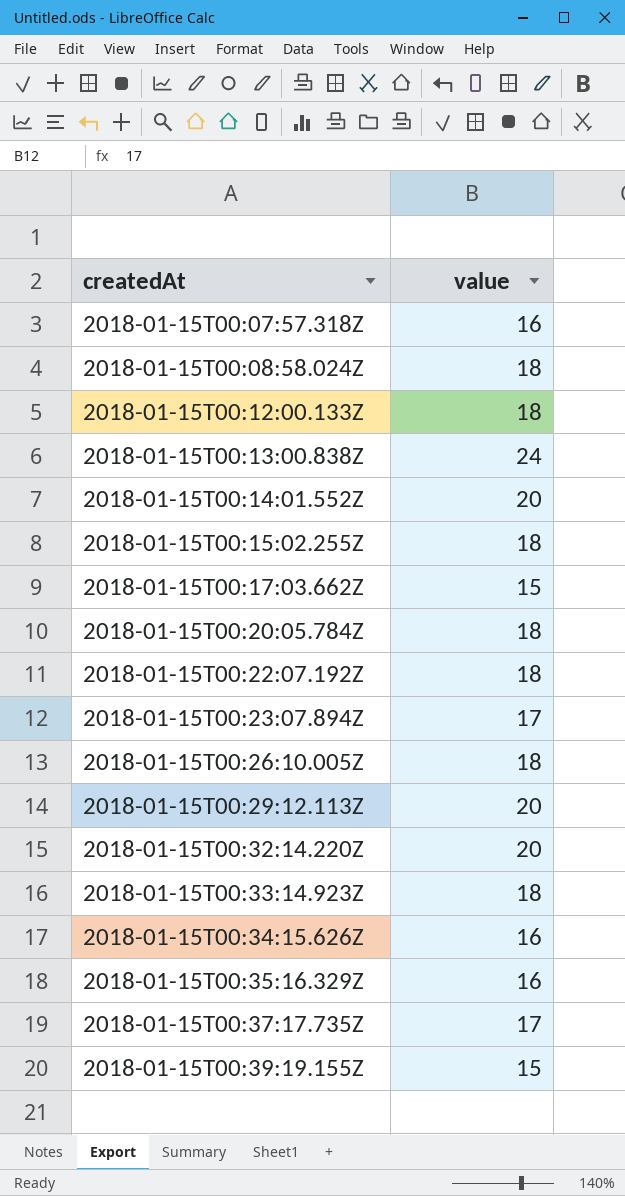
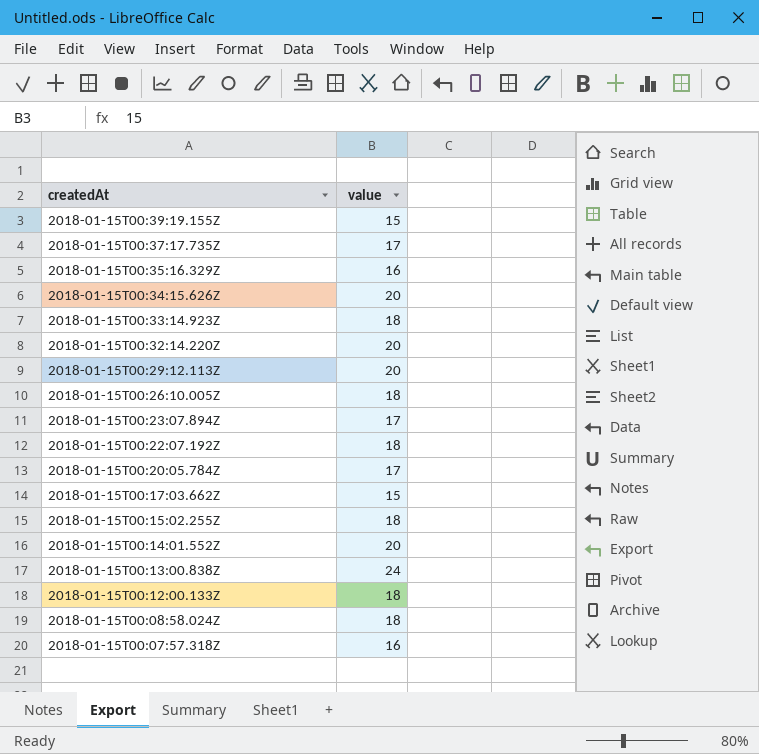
row order: createdAt ascending -> createdAt descending
2018-01-15T00:34:15.626Z | value: 16 -> 20
2018-01-15T00:20:05.784Z | value: 18 -> 17

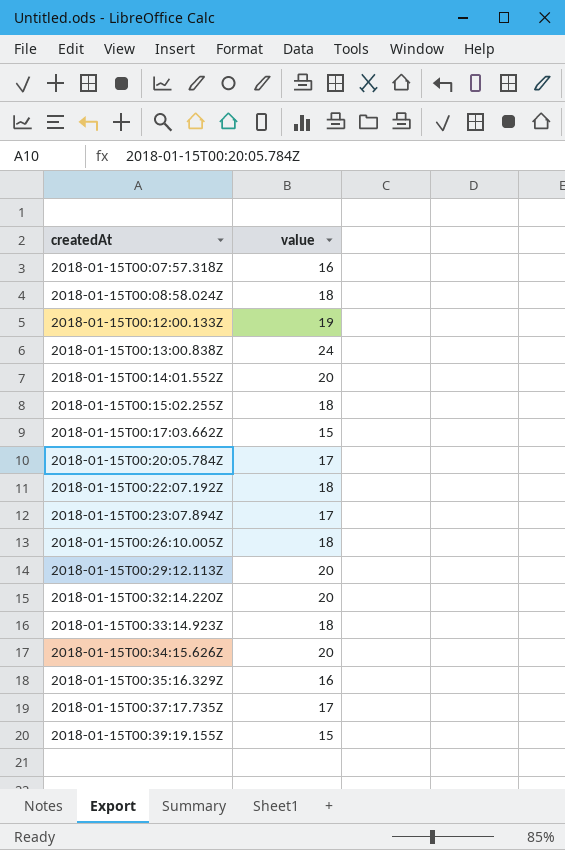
row order: createdAt descending -> createdAt ascending
2018-01-15T00:12:00.133Z | value: 18 -> 19

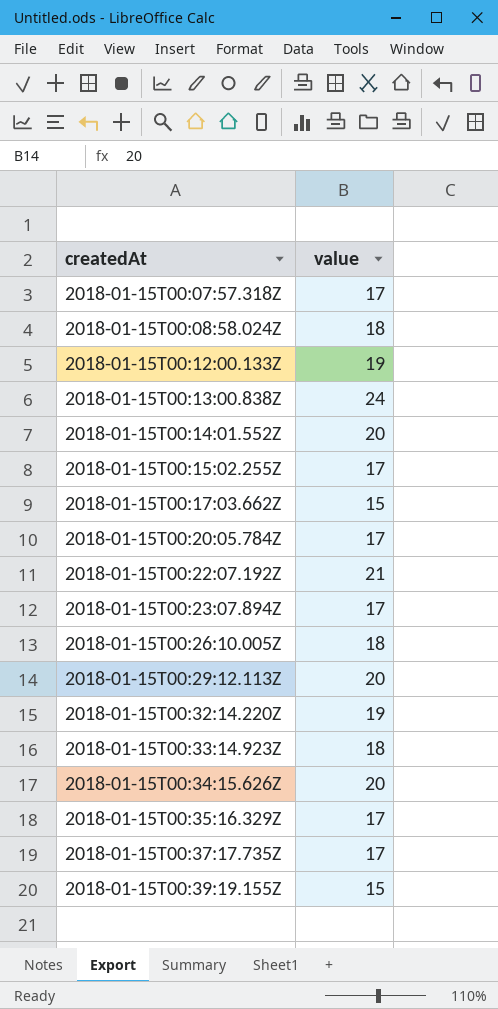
2018-01-15T00:07:57.318Z | value: 16 -> 17
2018-01-15T00:15:02.255Z | value: 18 -> 17
2018-01-15T00:22:07.192Z | value: 18 -> 21
2018-01-15T00:32:14.220Z | value: 20 -> 19
2018-01-15T00:35:16.329Z | value: 16 -> 17

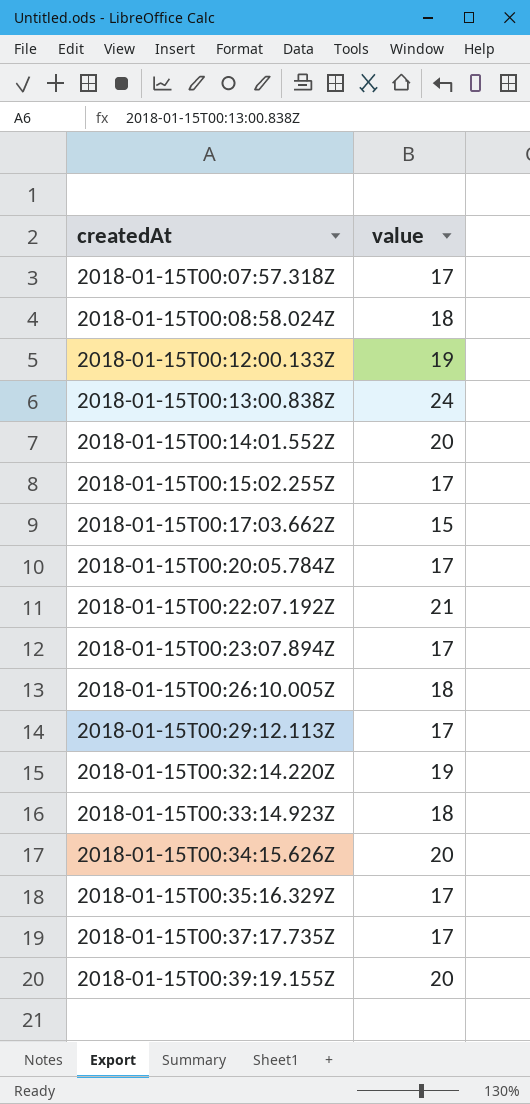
2018-01-15T00:29:12.113Z | value: 20 -> 17
2018-01-15T00:39:19.155Z | value: 15 -> 20

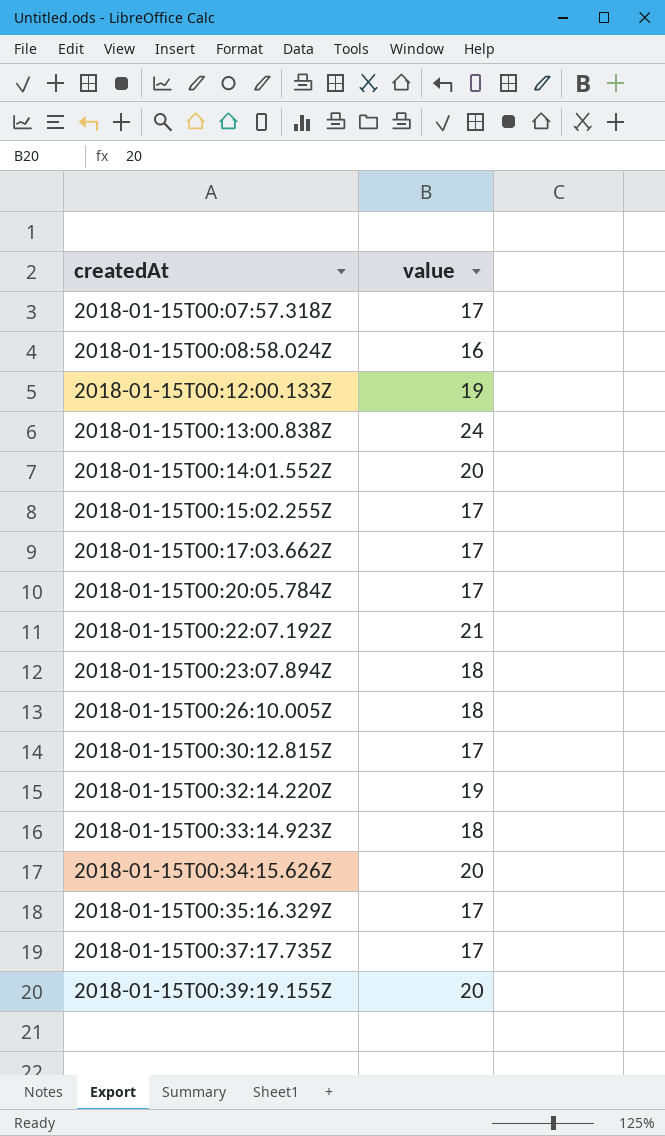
row 2018-01-15T00:29:12.113Z: 17 -> none
2018-01-15T00:08:58.024Z | value: 18 -> 16
2018-01-15T00:17:03.662Z | value: 15 -> 17
2018-01-15T00:23:07.894Z | value: 17 -> 18
row 2018-01-15T00:30:12.815Z: none -> 17

